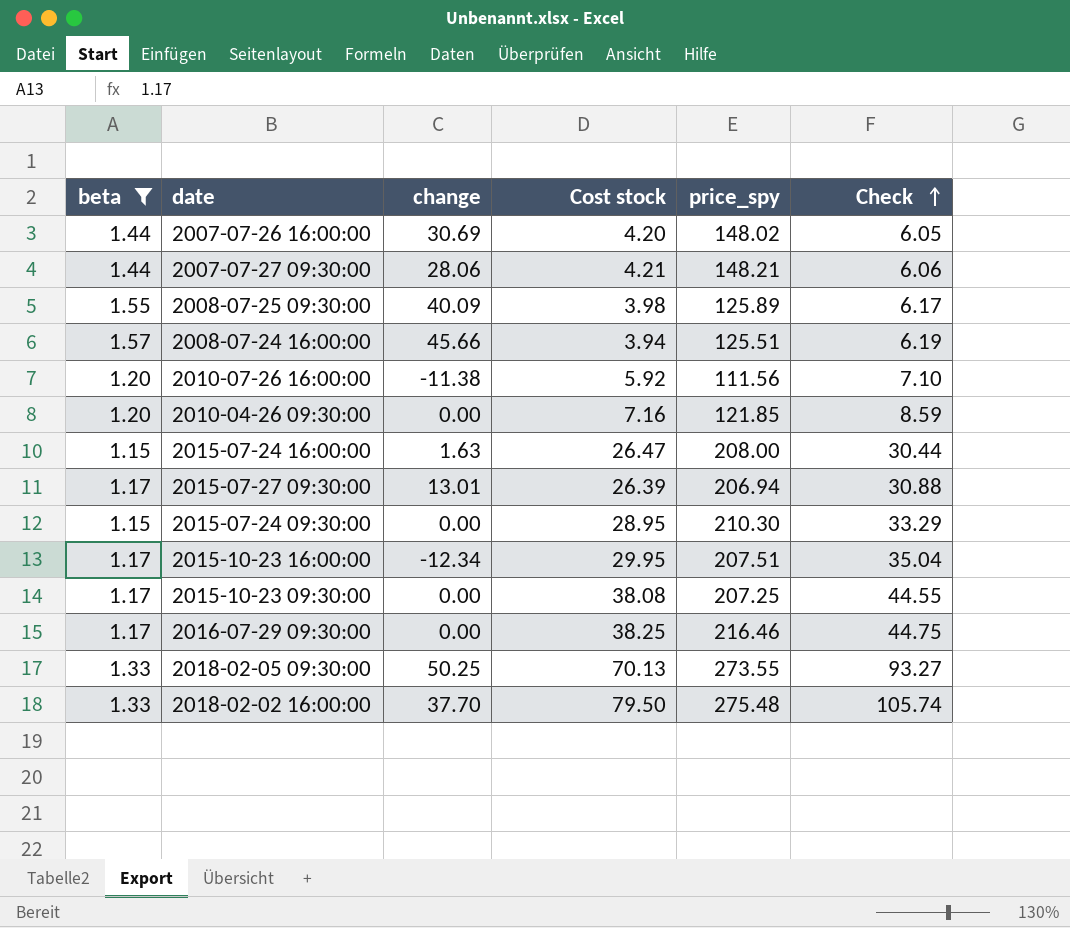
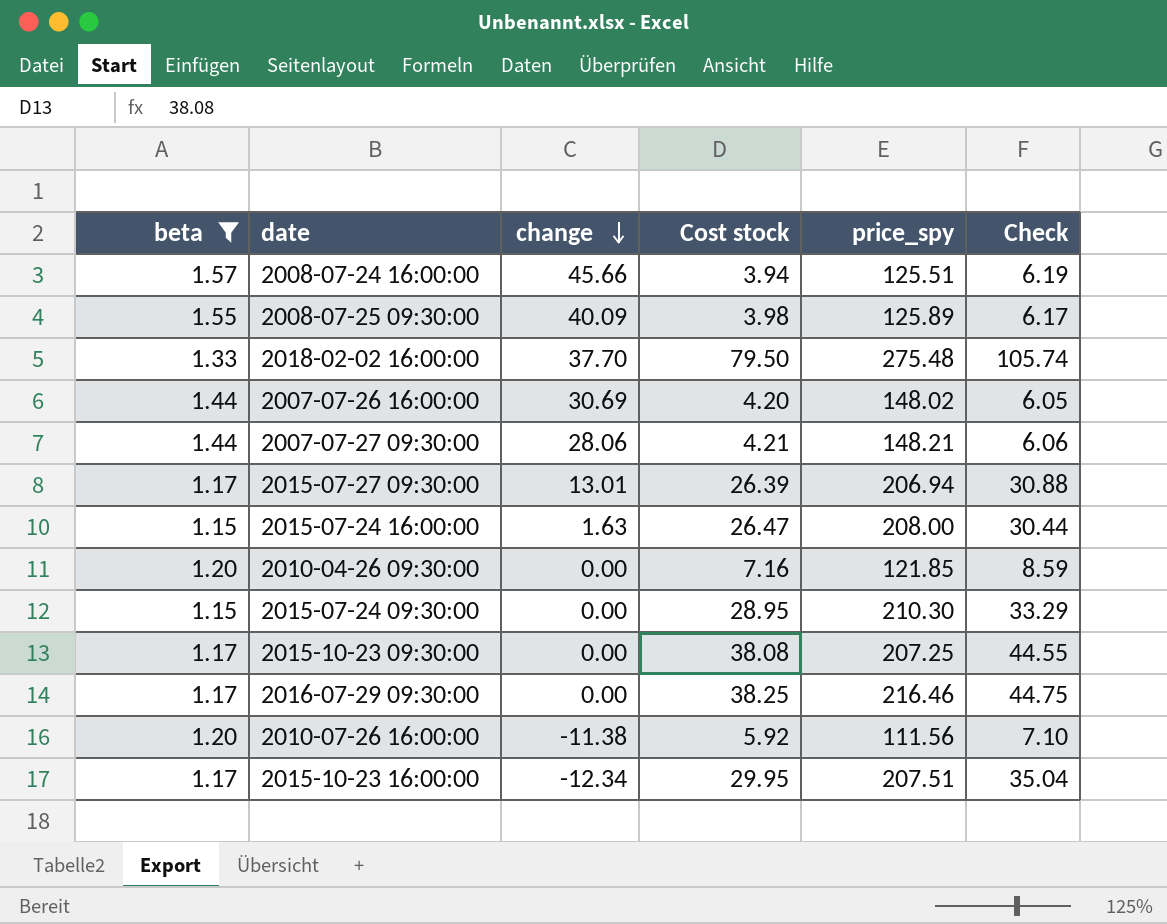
row order: Check ascending -> change descending
row 2018-02-05 09:30:00: 1.33 | 50.25 | 70.13 | 273.55 | 93.27 -> none

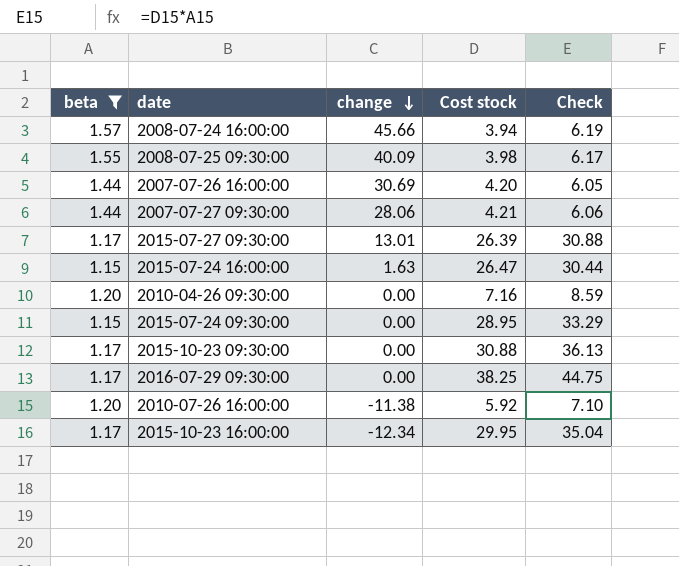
column price_spy | position: 5 -> none
row 2018-02-02 16:00:00: 1.33 | 37.70 | 79.50 | 275.48 | 105.74 -> none
2015-10-23 09:30:00 | Cost stock: 38.08 -> 30.88
2015-10-23 09:30:00 | Check: 44.55 -> 36.13

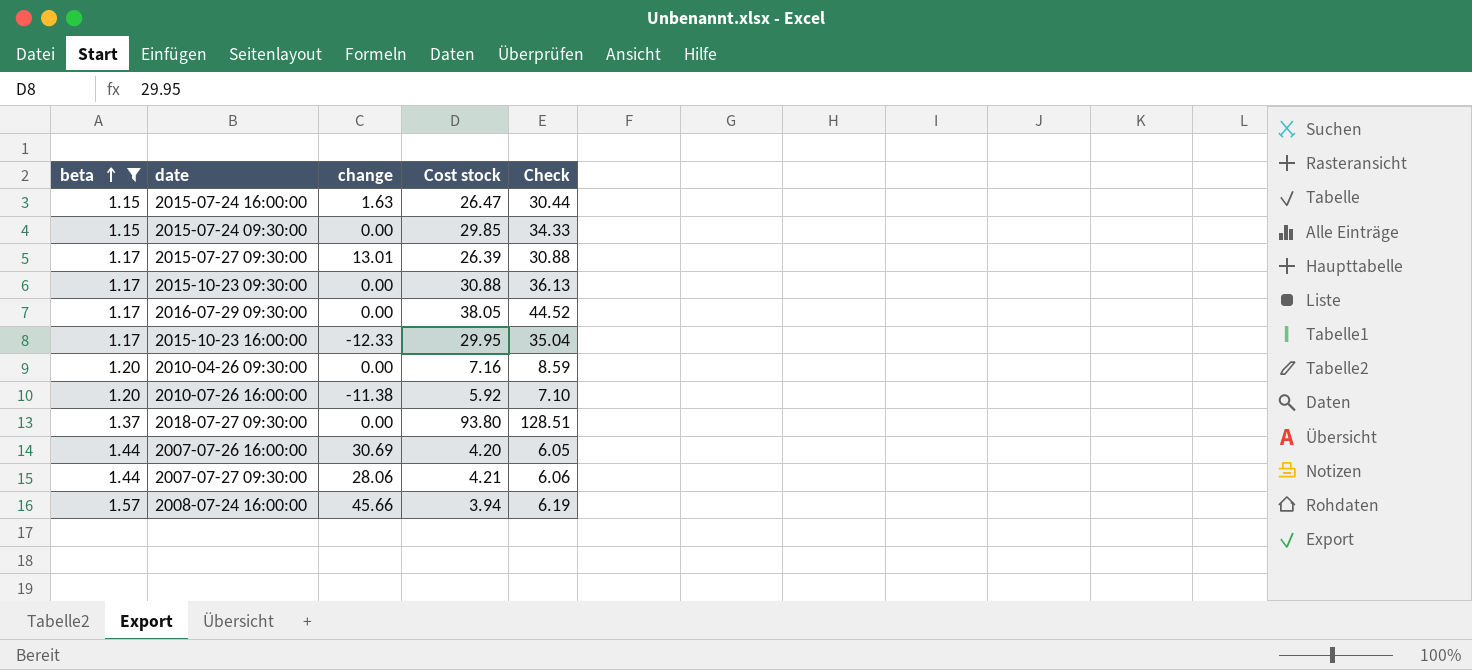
row order: change descending -> beta ascending
row 2008-07-25 09:30:00: 1.55 | 40.09 | 3.98 | 6.17 -> none
2015-07-24 09:30:00 | Cost stock: 28.95 -> 29.85
2015-07-24 09:30:00 | Check: 33.29 -> 34.33
2016-07-29 09:30:00 | Cost stock: 38.25 -> 38.05
2016-07-29 09:30:00 | Check: 44.75 -> 44.52
2015-10-23 16:00:00 | change: -12.34 -> -12.33
row 2018-07-27 09:30:00: none -> 1.37 | 0.00 | 93.80 | 128.51

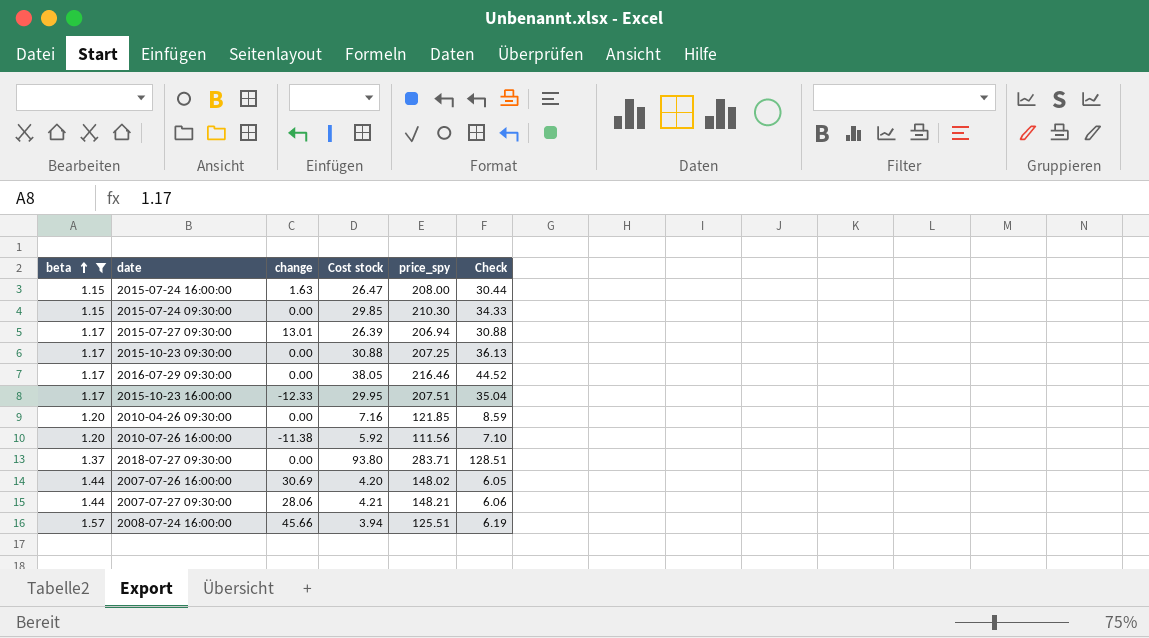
column price_spy | position: none -> 5

